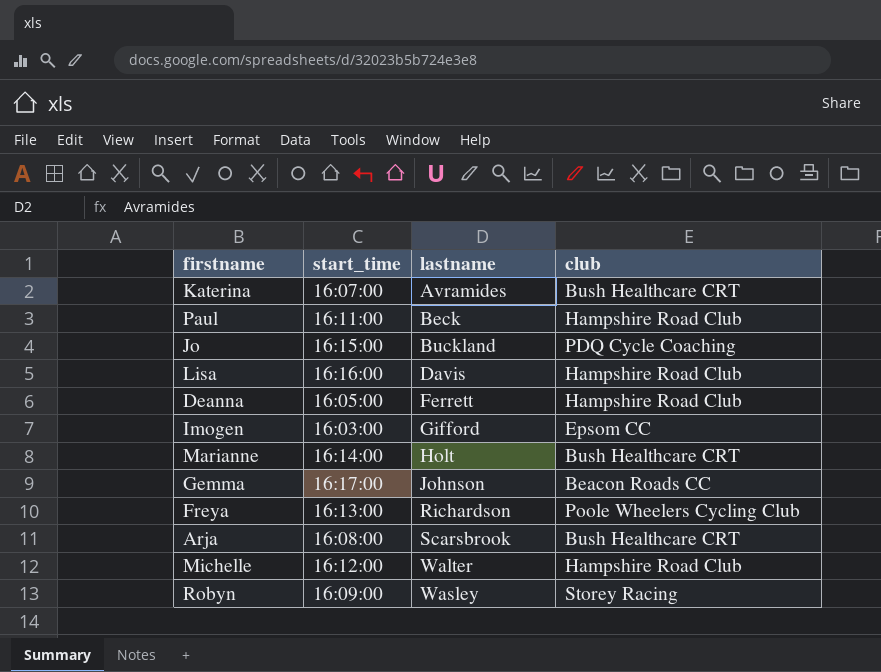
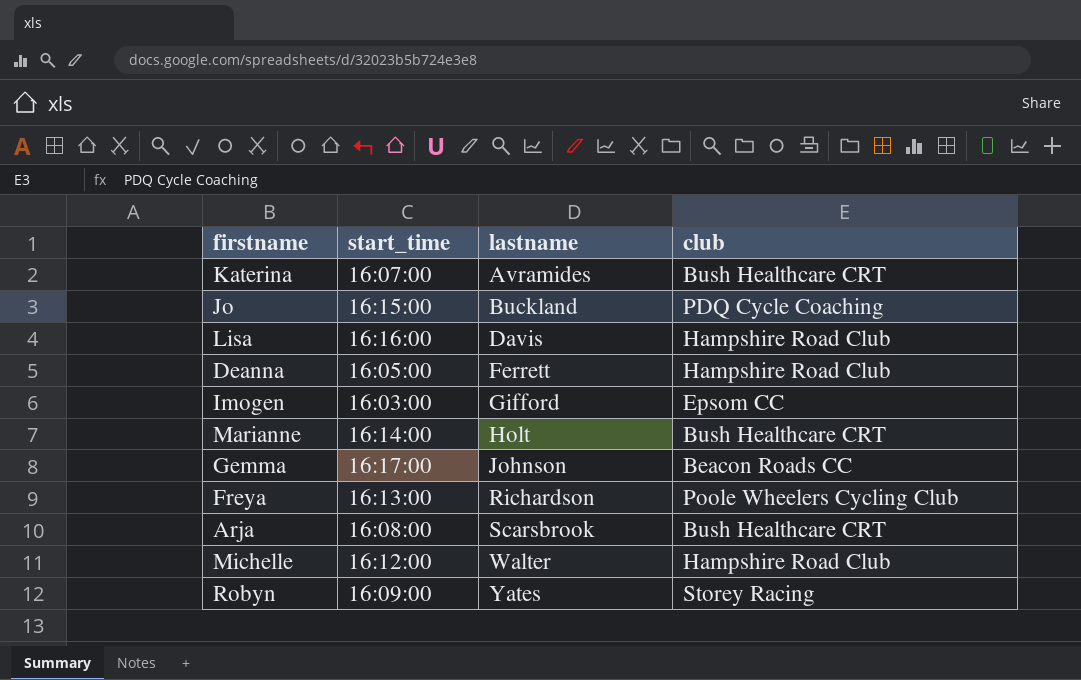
row Paul: 16:11:00 | Beck | Hampshire Road Club -> none
Robyn | lastname: Wasley -> Yates

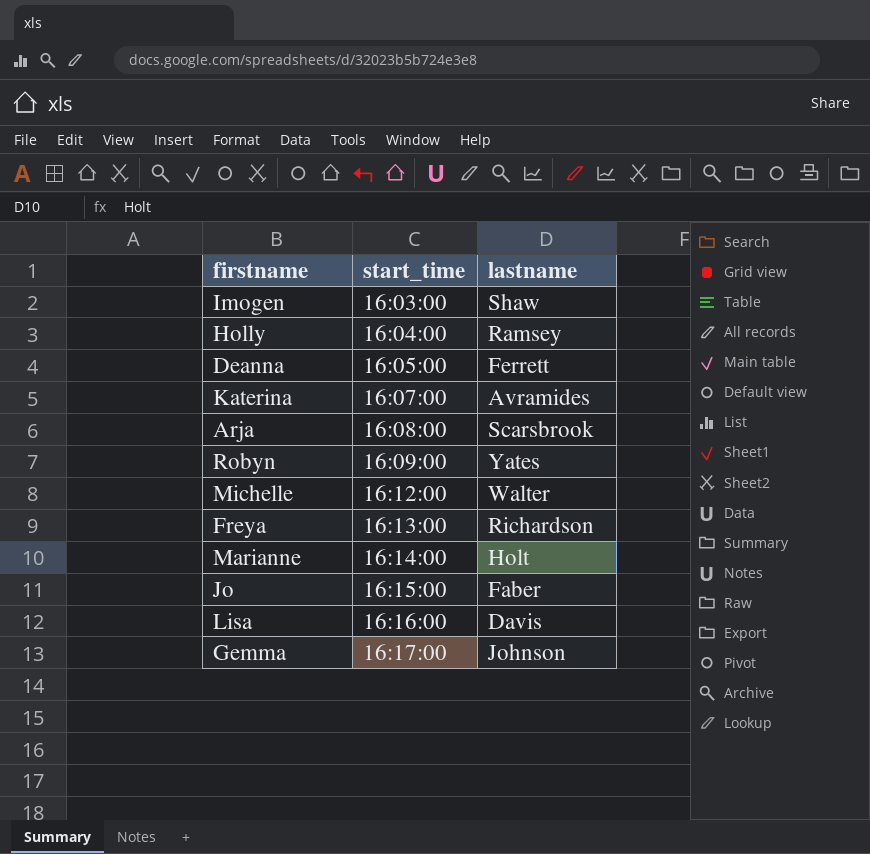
row order: lastname ascending -> start_time ascending
column club | position: 4 -> none
Imogen | lastname: Gifford -> Shaw
row Holly: none -> 16:04:00 | Ramsey
Jo | lastname: Buckland -> Faber

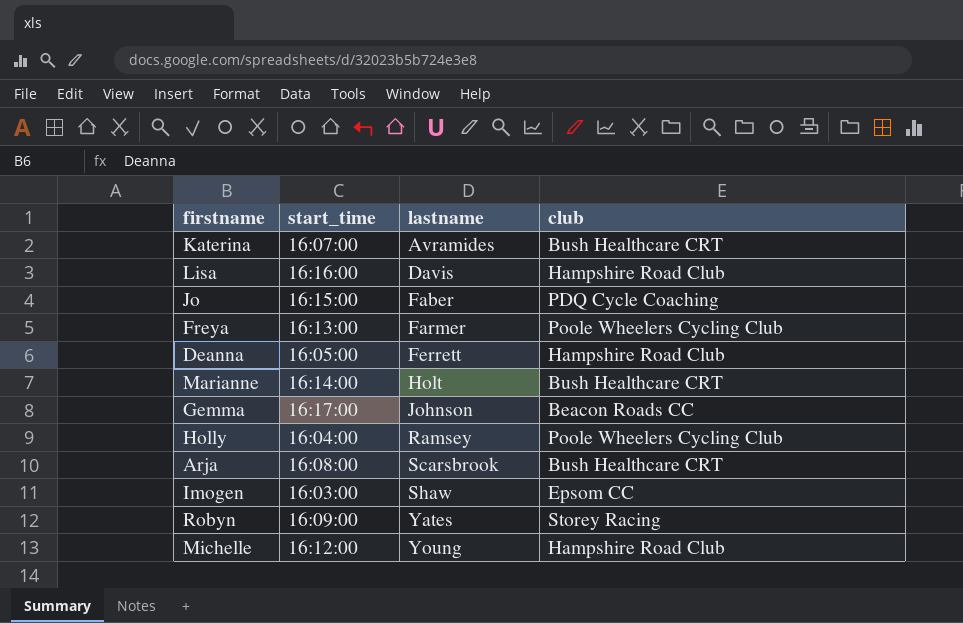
row order: start_time ascending -> lastname ascending
column club | position: none -> 4
Freya | lastname: Richardson -> Farmer
Michelle | lastname: Walter -> Young

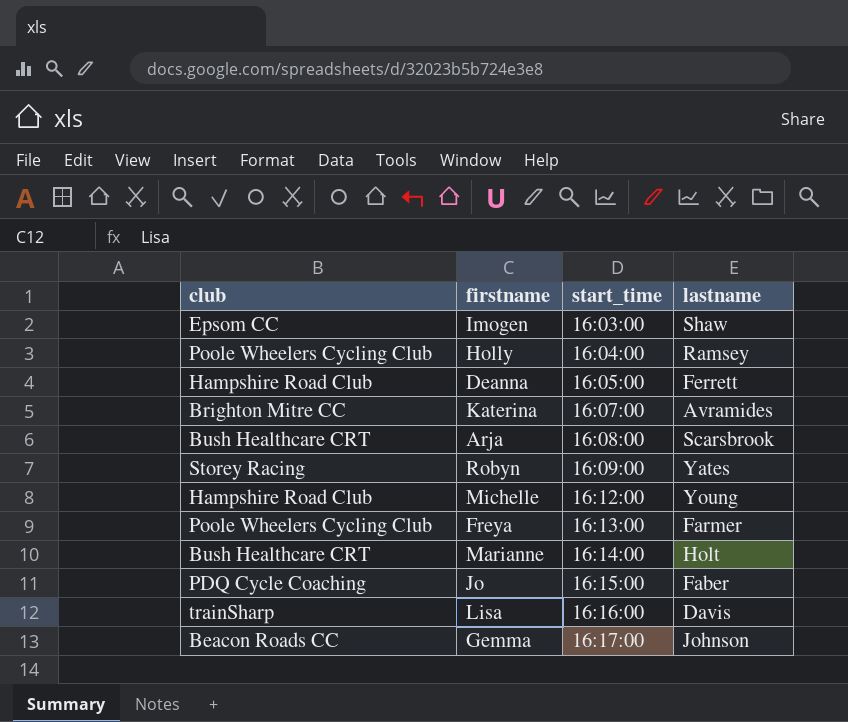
row order: lastname ascending -> start_time ascending
column club | position: 4 -> 1
Katerina | club: Bush Healthcare CRT -> Brighton Mitre CC
Lisa | club: Hampshire Road Club -> trainSharp

